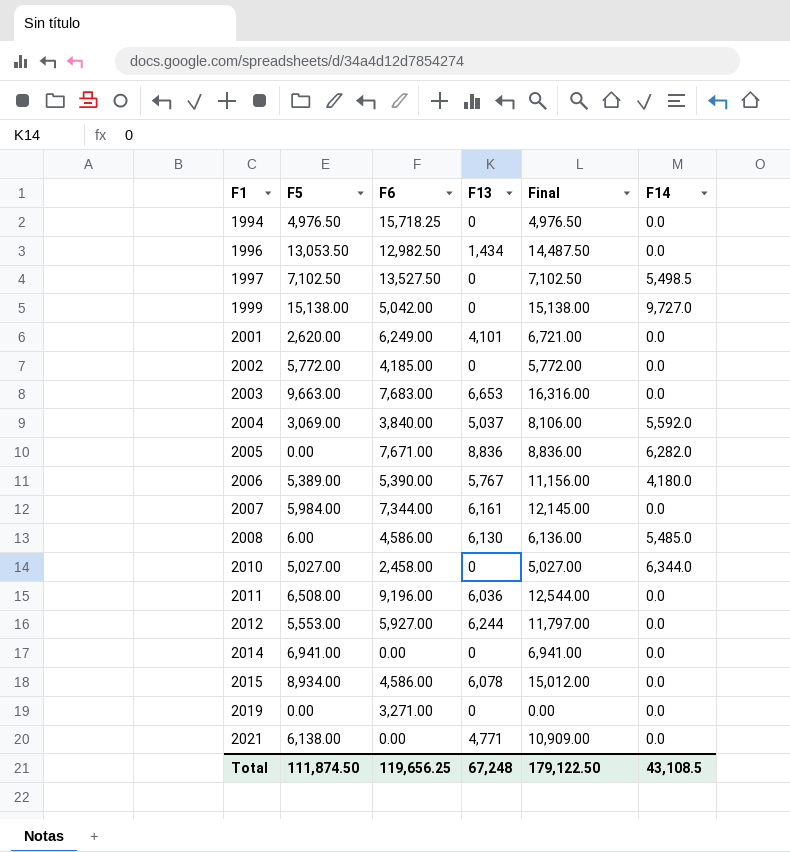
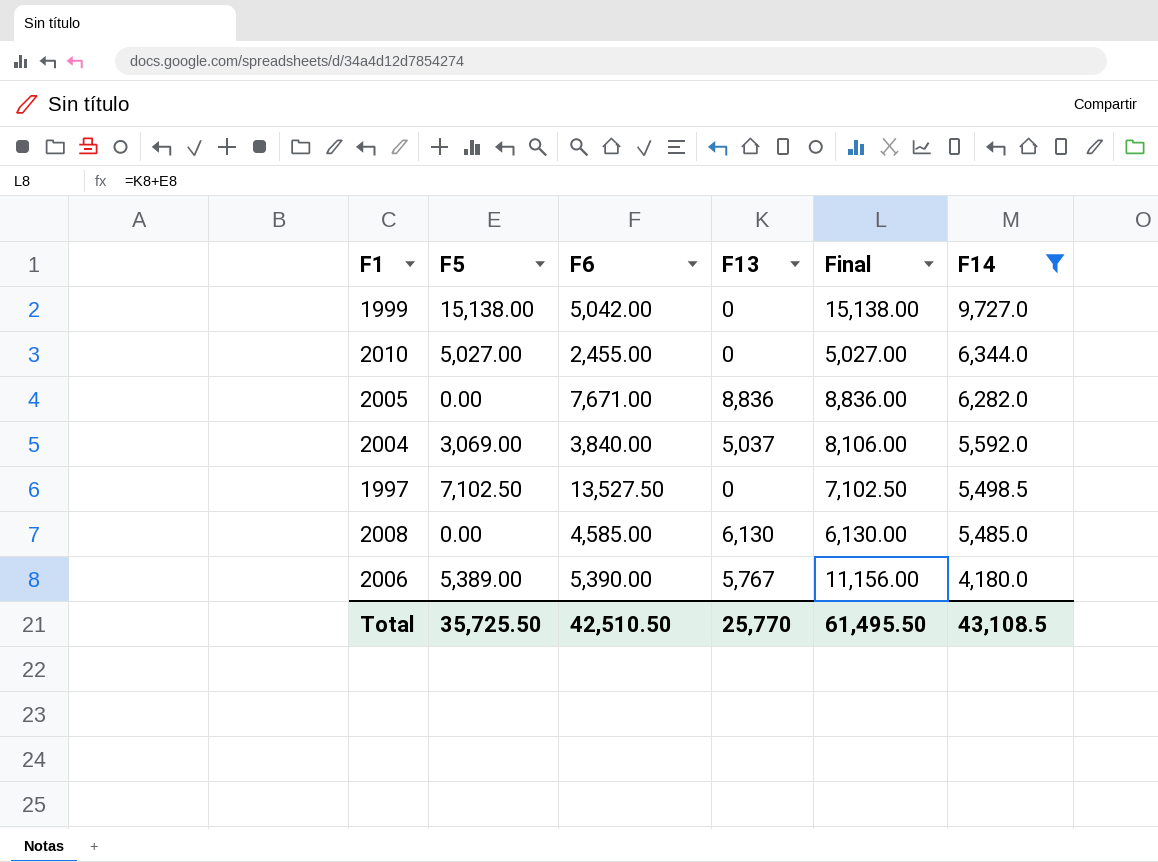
filter: none -> F14 != 0.0
row order: F1 ascending -> F14 descending
2010 | F6: 2,458.00 -> 2,455.00
2008 | F5: 6.00 -> 0.00
2008 | F6: 4,586.00 -> 4,585.00
2008 | Final: 6,136.00 -> 6,130.00
Total | F5: 111,874.50 -> 35,725.50
Total | F6: 119,656.25 -> 42,510.50
Total | F13: 67,248 -> 25,770
Total | Final: 179,122.50 -> 61,495.50

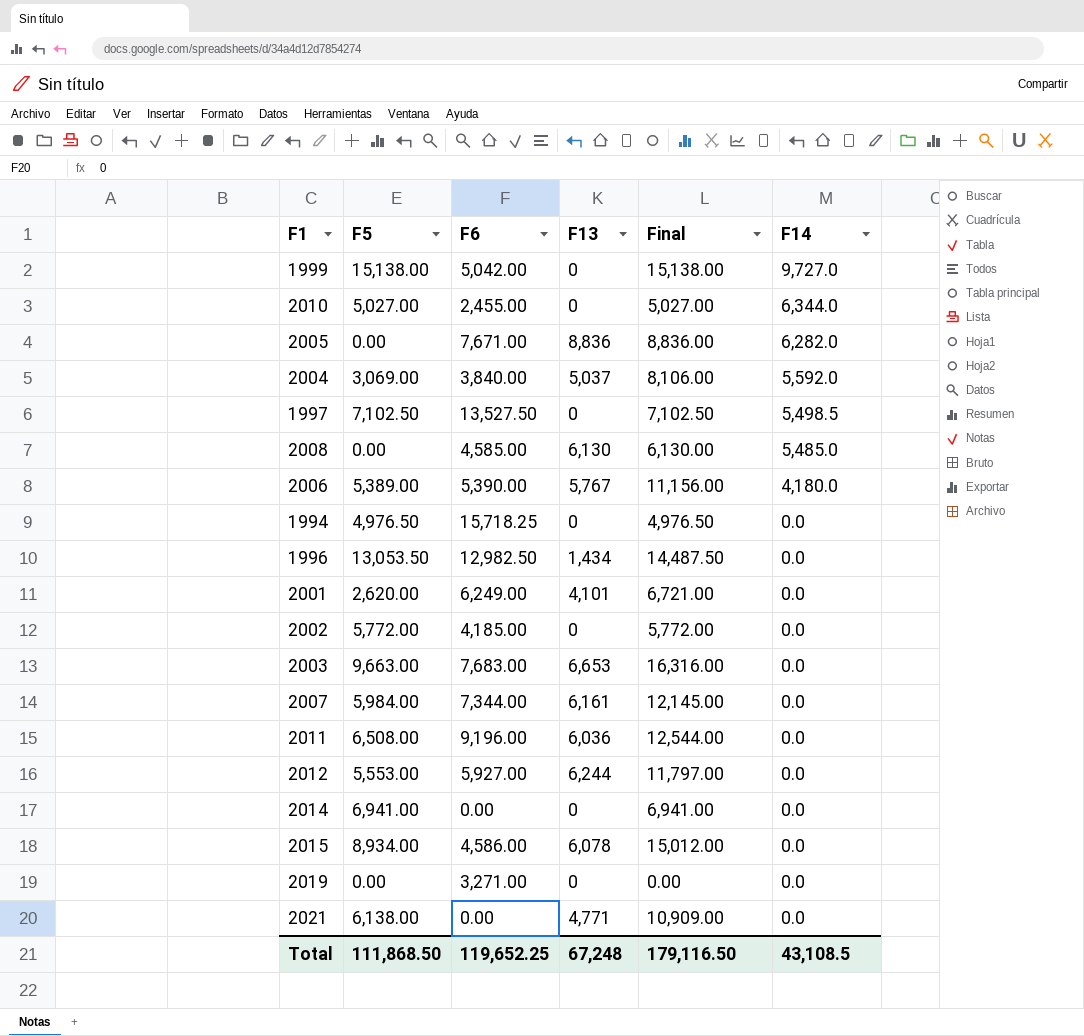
filter: F14 != 0.0 -> none
Total | F5: 35,725.50 -> 111,868.50
Total | F6: 42,510.50 -> 119,652.25
Total | F13: 25,770 -> 67,248
Total | Final: 61,495.50 -> 179,116.50

